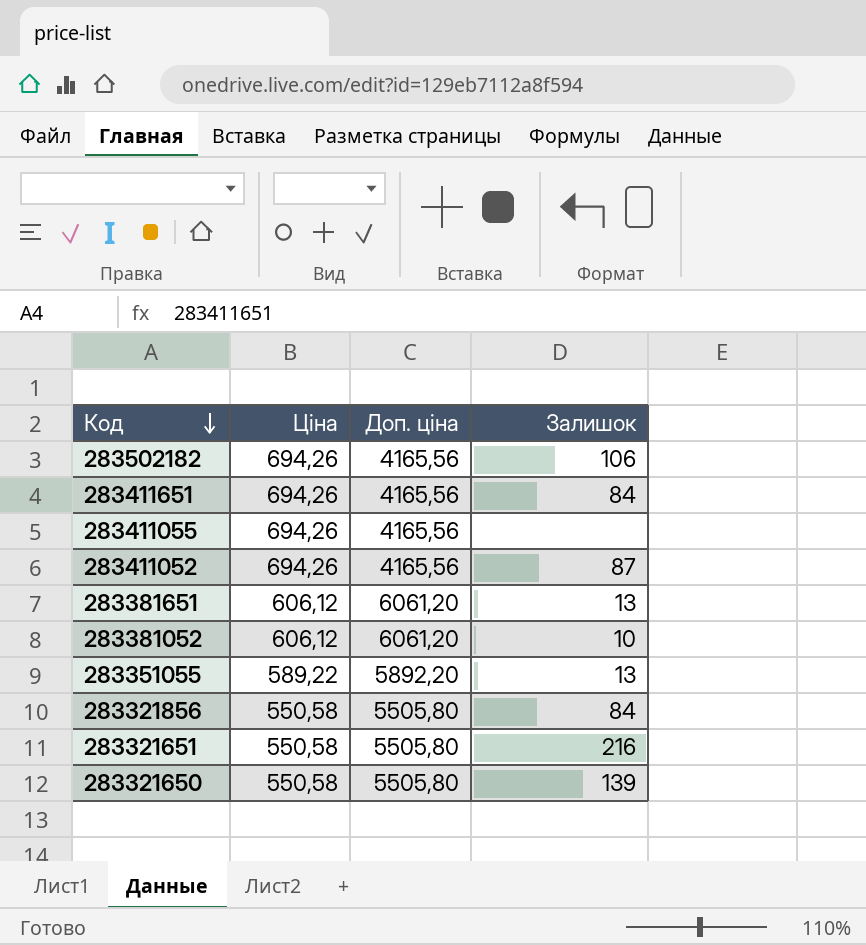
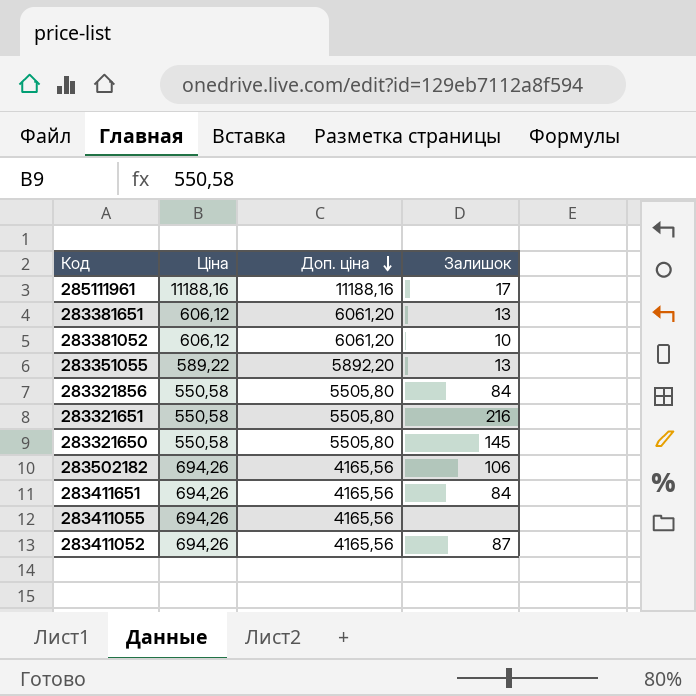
row order: Код descending -> Доп. ціна descending
row 285111961: none -> 11188,16 | 11188,16 | 17
283321650 | Залишок: 139 -> 145

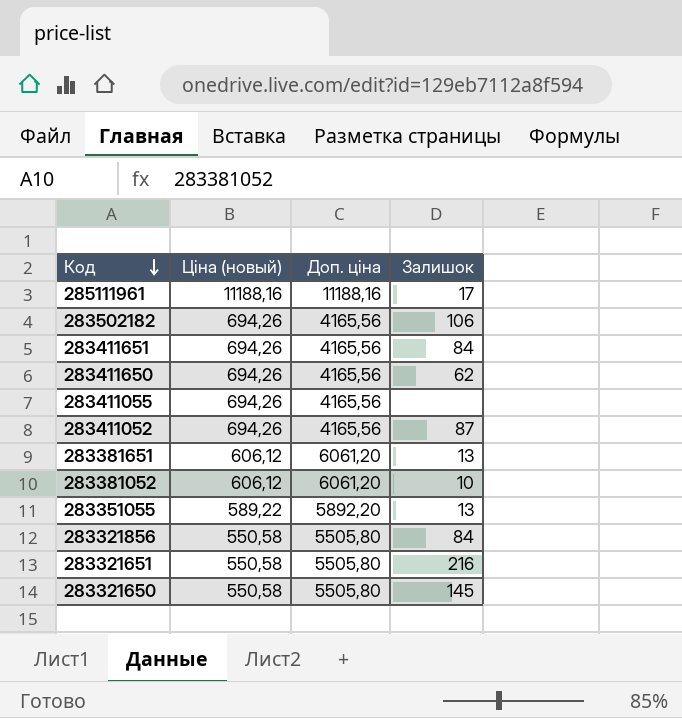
row order: Доп. ціна descending -> Код descending
column name: Ціна -> Ціна (новый)
row 283411650: none -> 694,26 | 4165,56 | 62

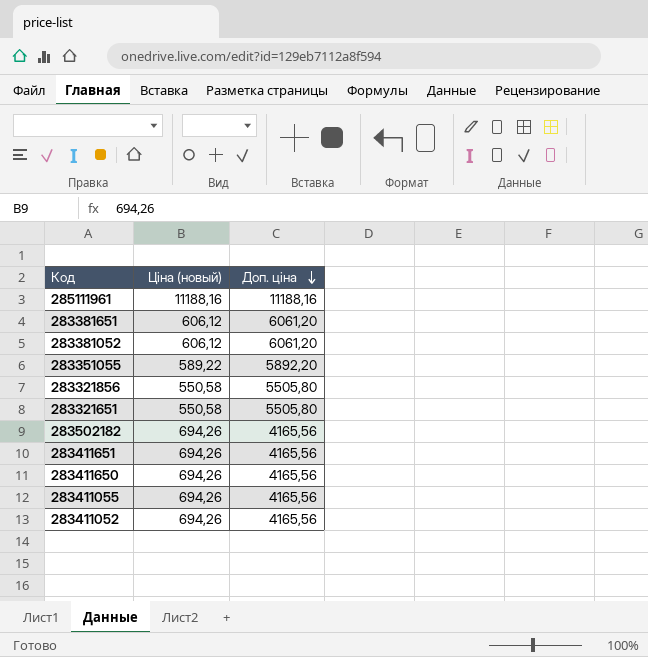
row order: Код descending -> Доп. ціна descending
column Залишок | position: 4 -> none
row 283321650: 550,58 | 5505,80 | 145 -> none

